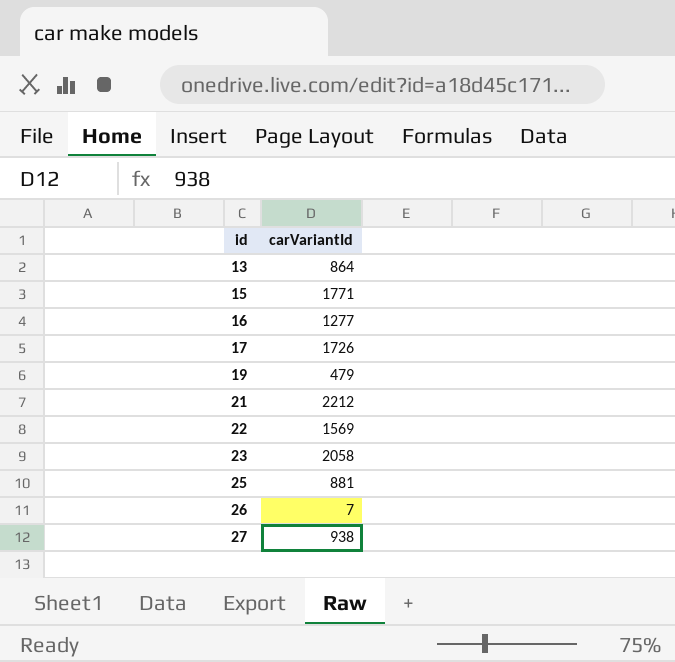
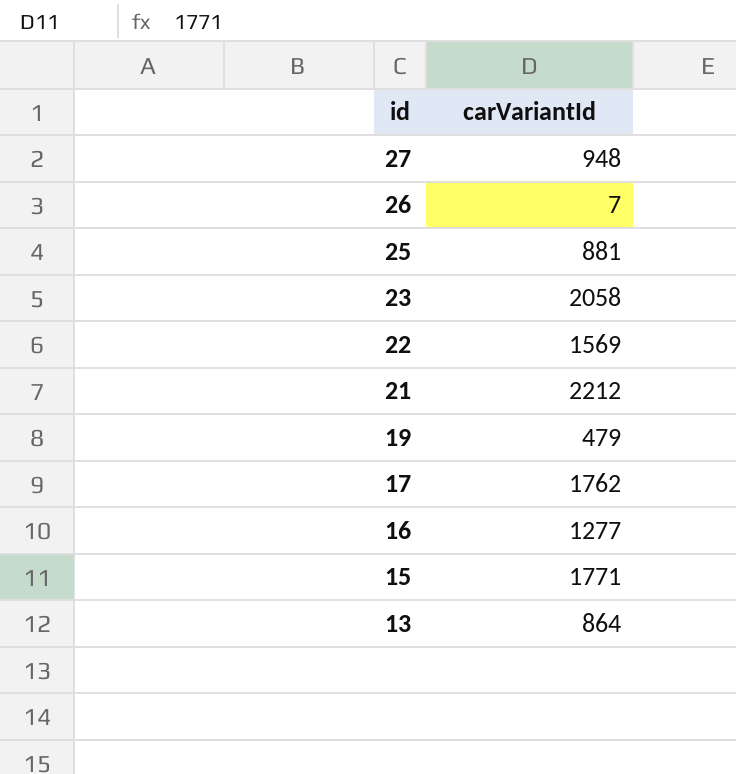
row order: id ascending -> id descending
27 | carVariantId: 938 -> 948
17 | carVariantId: 1726 -> 1762

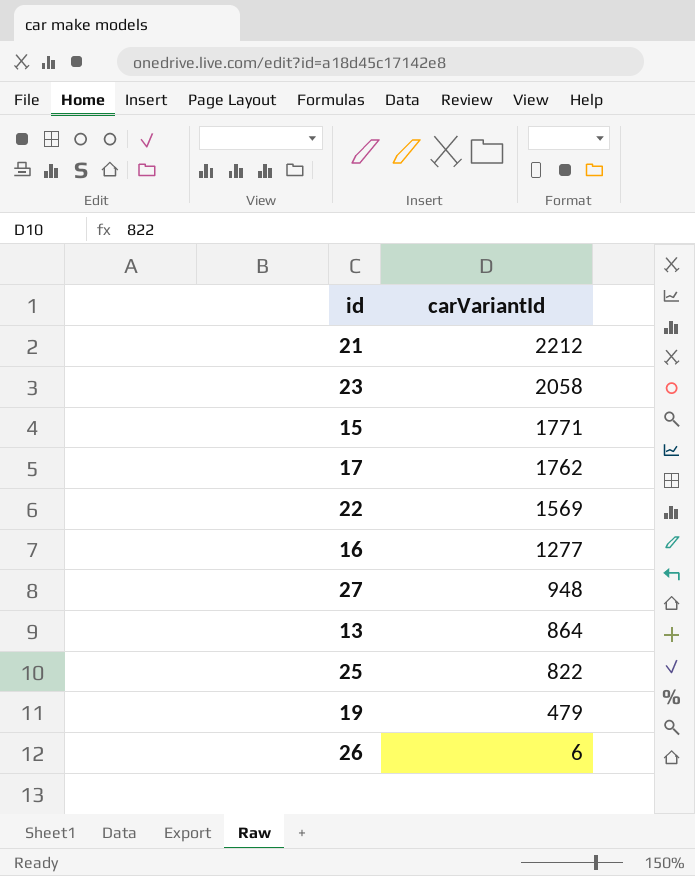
row order: id descending -> carVariantId descending
25 | carVariantId: 881 -> 822
26 | carVariantId: 7 -> 6

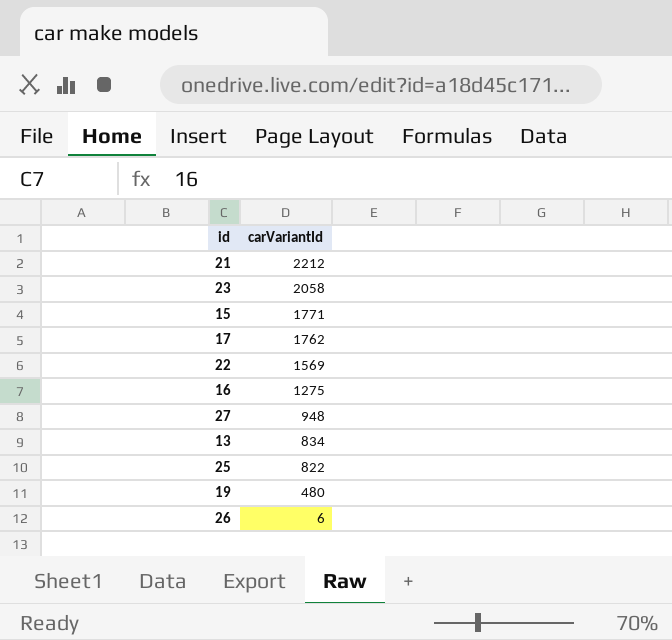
16 | carVariantId: 1277 -> 1275
13 | carVariantId: 864 -> 834
19 | carVariantId: 479 -> 480

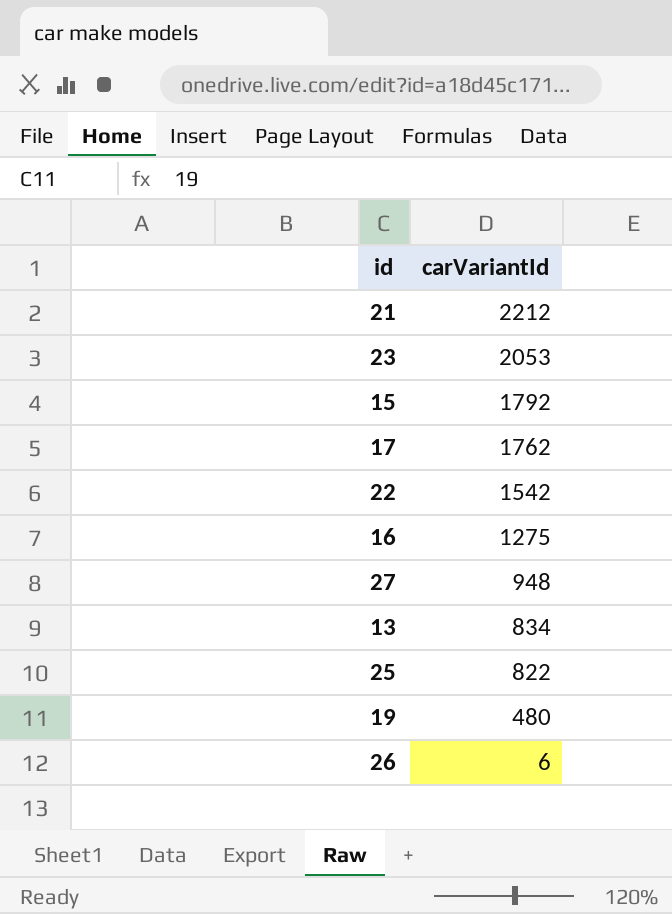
23 | carVariantId: 2058 -> 2053
15 | carVariantId: 1771 -> 1792
22 | carVariantId: 1569 -> 1542

